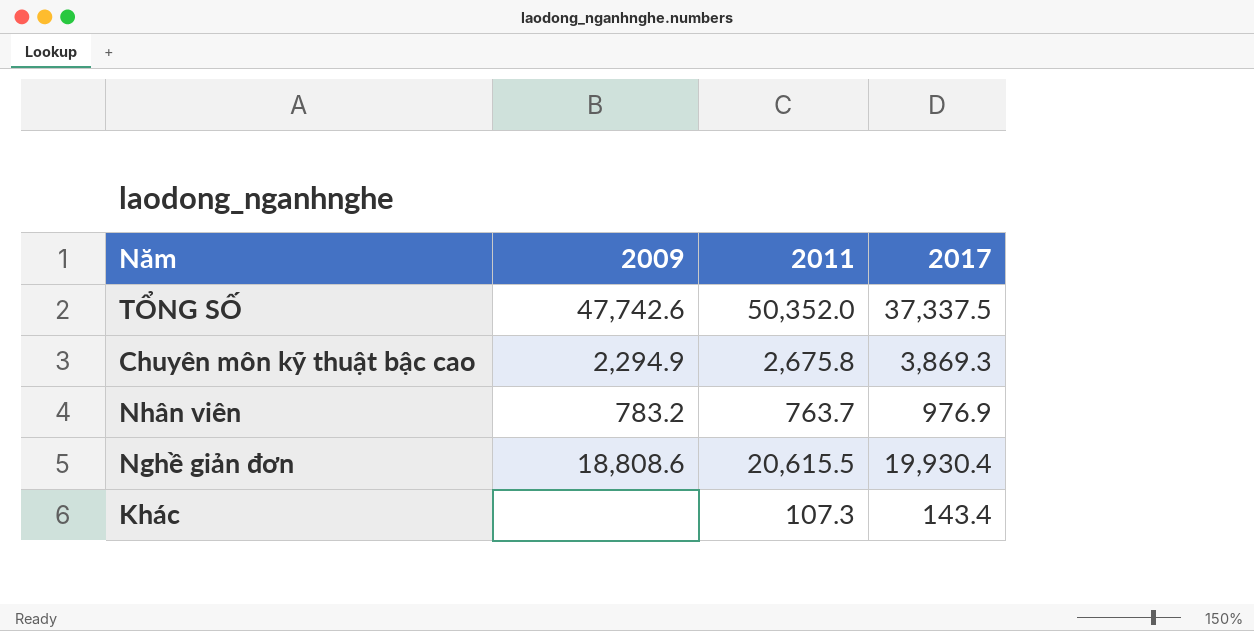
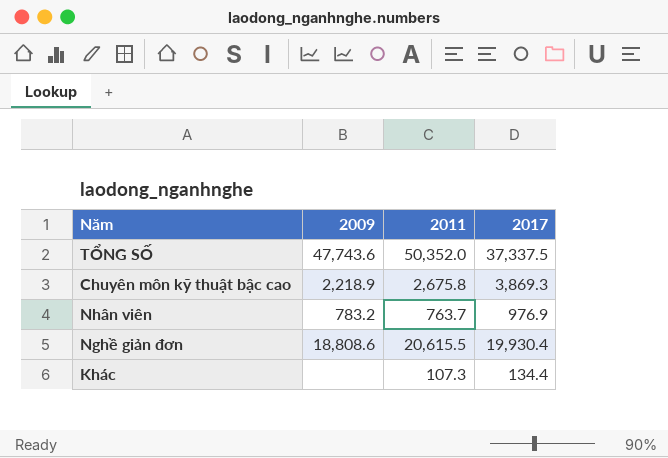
TỔNG SỐ | 2009: 47,742.6 -> 47,743.6
Chuyên môn kỹ thuật bậc cao | 2009: 2,294.9 -> 2,218.9
Khác | 2017: 143.4 -> 134.4

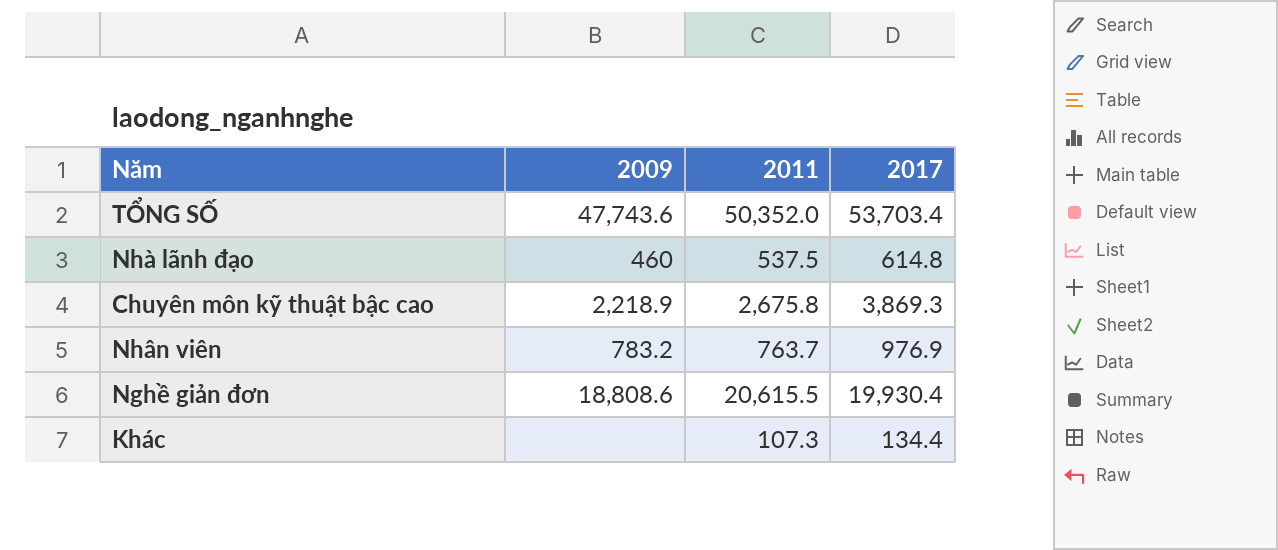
TỔNG SỐ | 2017: 37,337.5 -> 53,703.4
row Nhà lãnh đạo: none -> 460 | 537.5 | 614.8

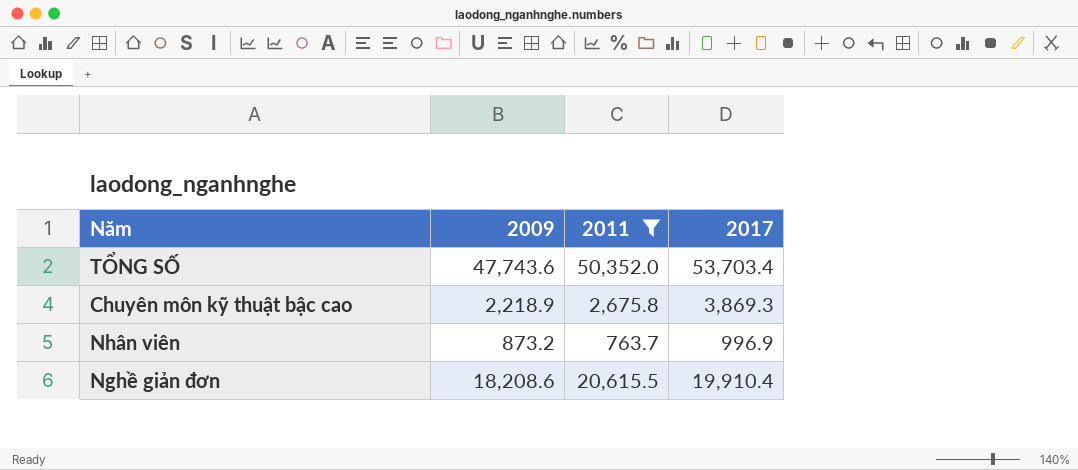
filter: none -> 2011 >= 763.7
Nhân viên | 2009: 783.2 -> 873.2
Nhân viên | 2017: 976.9 -> 996.9
Nghề giản đơn | 2009: 18,808.6 -> 18,208.6
Nghề giản đơn | 2017: 19,930.4 -> 19,910.4

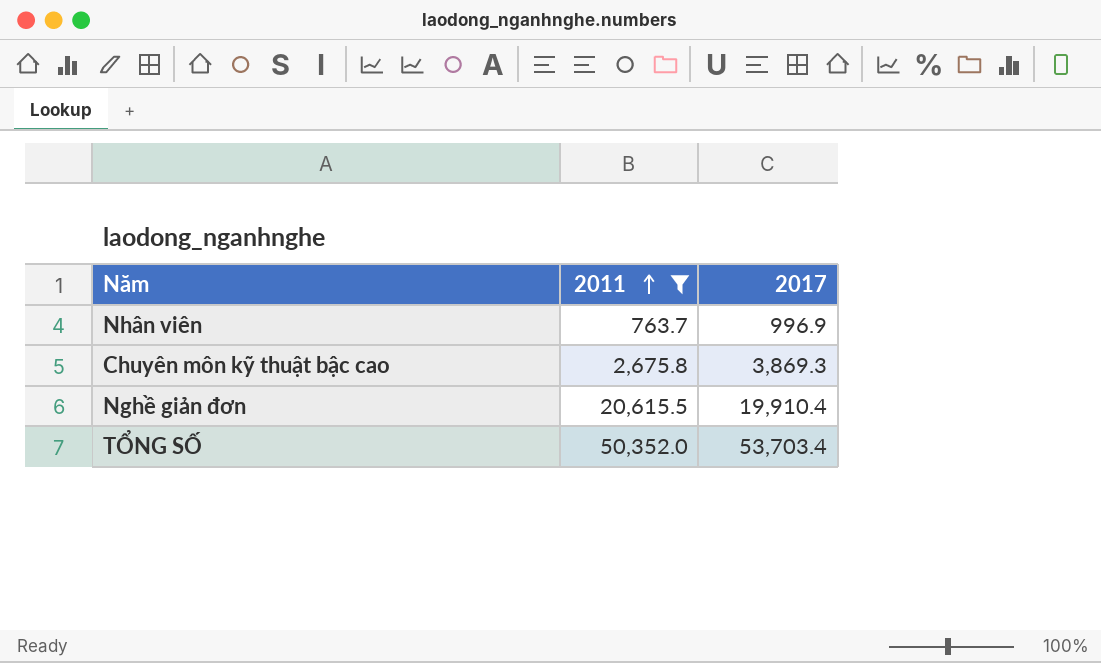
row order: none -> 2011 ascending
column 2009 | position: 2 -> none

